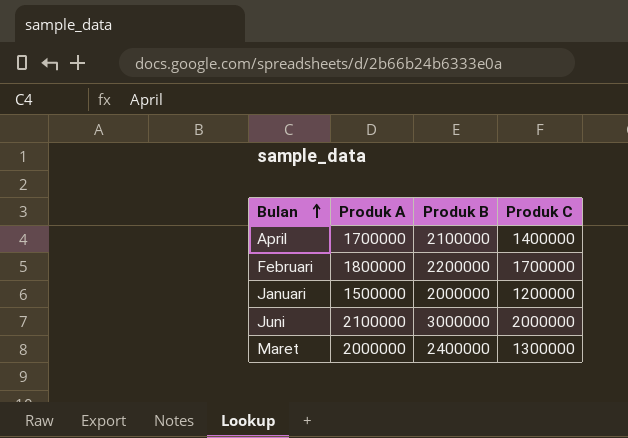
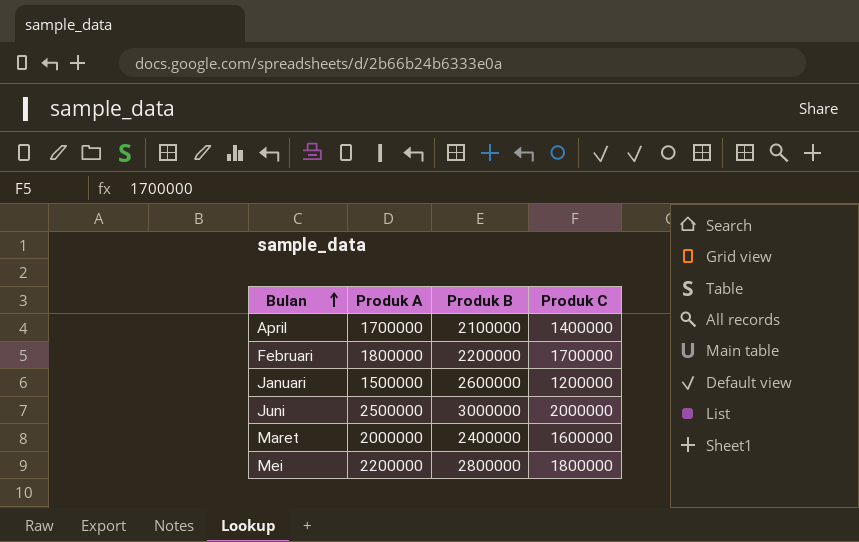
Januari | Produk B: 2000000 -> 2600000
Juni | Produk A: 2100000 -> 2500000
Maret | Produk C: 1300000 -> 1600000
row Mei: none -> 2200000 | 2800000 | 1800000

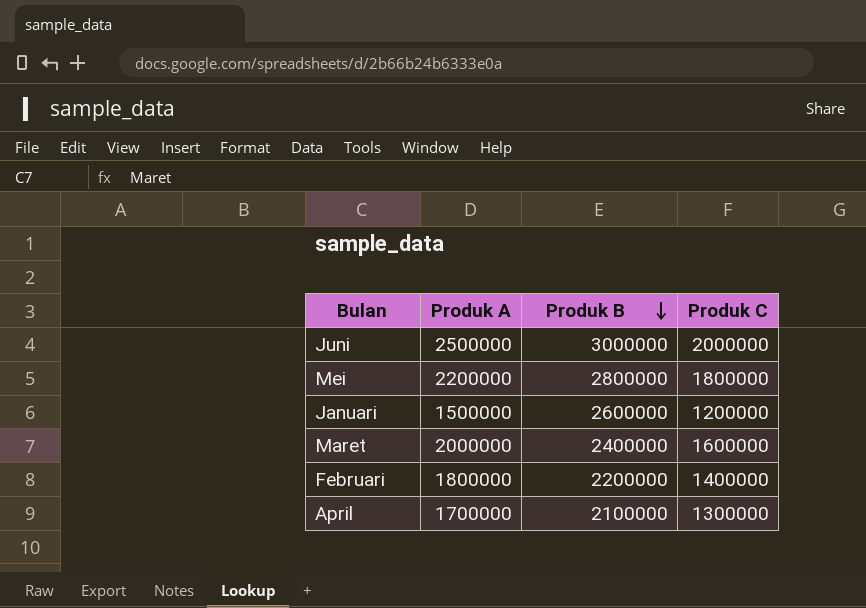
row order: Bulan ascending -> Produk B descending
Februari | Produk C: 1700000 -> 1400000
April | Produk C: 1400000 -> 1300000

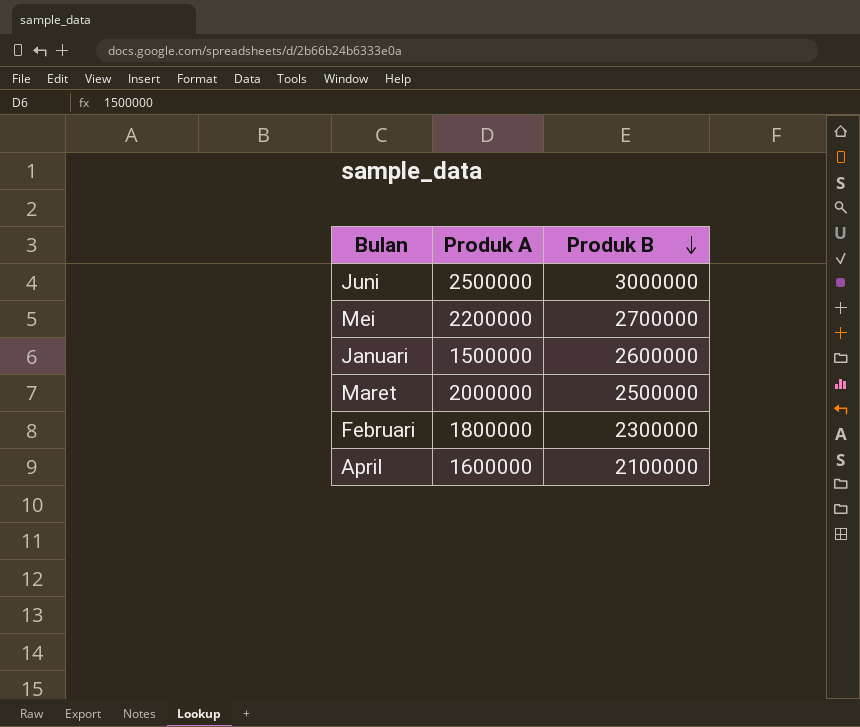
column Produk C | position: 4 -> none
Mei | Produk B: 2800000 -> 2700000
Maret | Produk B: 2400000 -> 2500000
Februari | Produk B: 2200000 -> 2300000
April | Produk A: 1700000 -> 1600000

